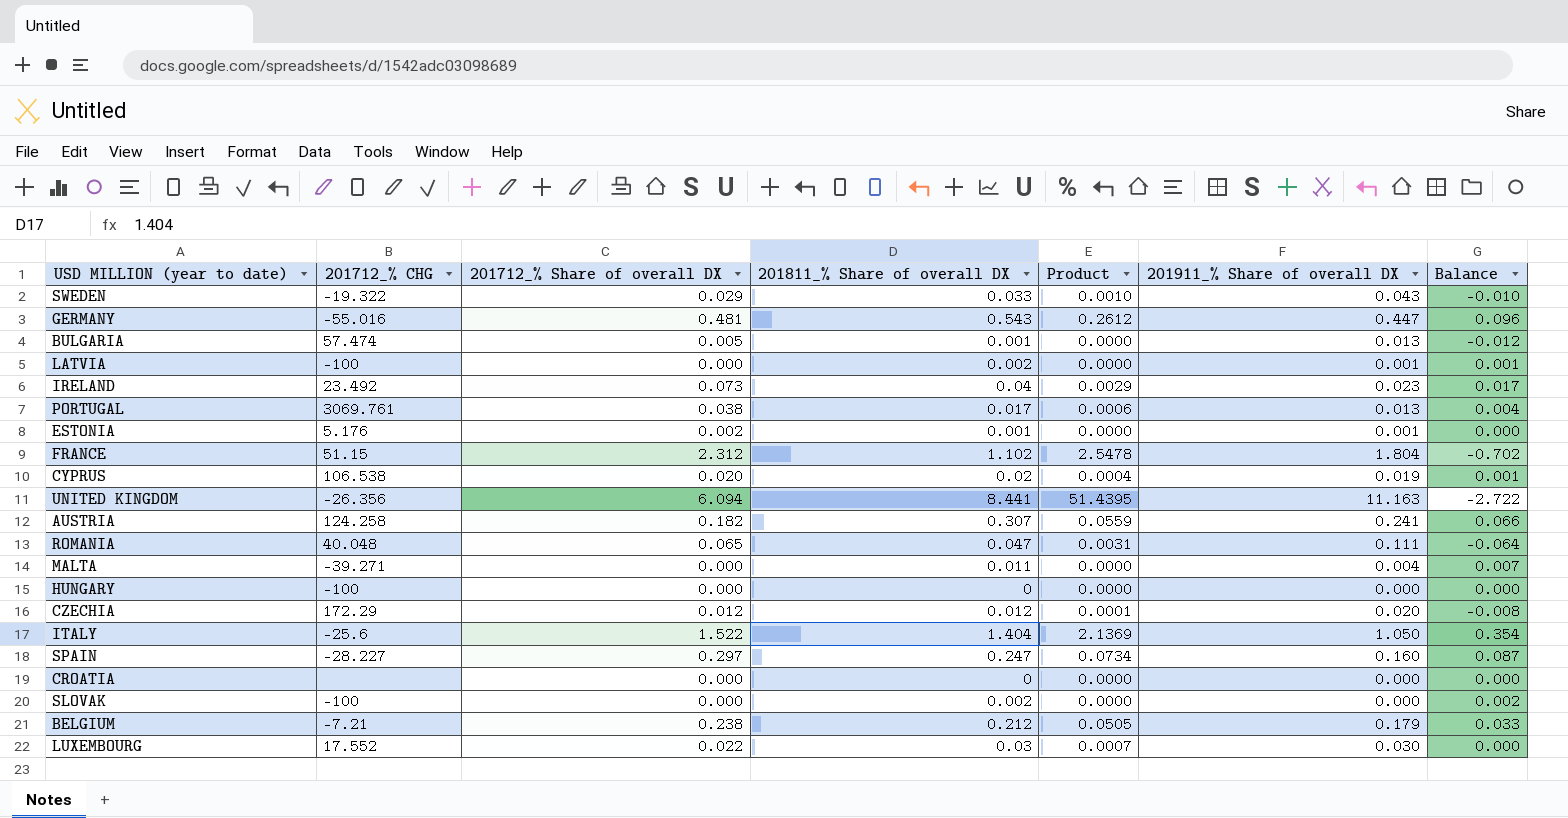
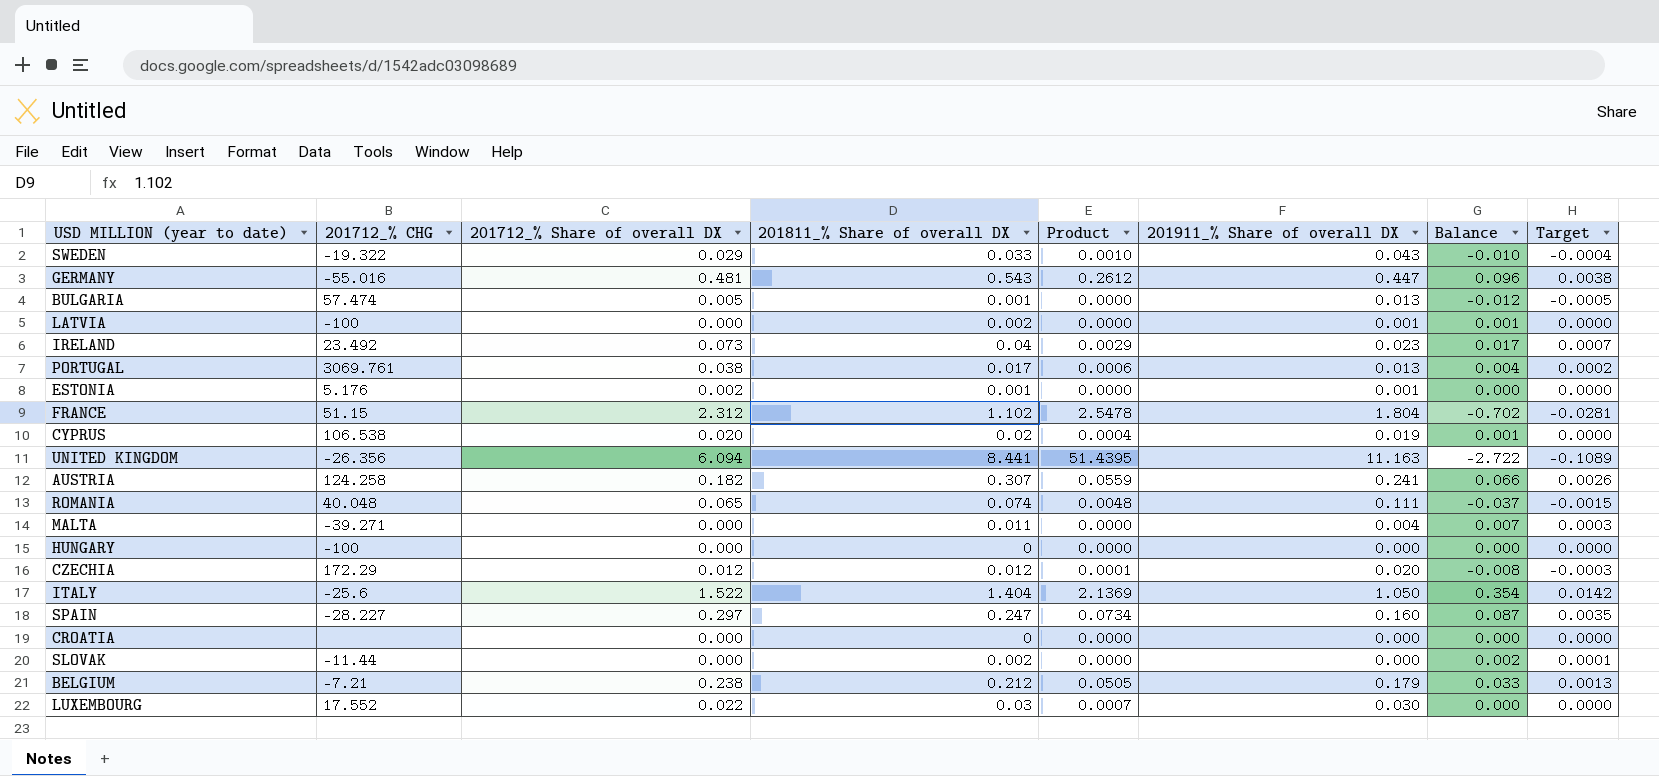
column Target | formula: none -> [Balance] * 0.04
ROMANIA | 201811_% Share of overall DX: 0.047 -> 0.074
ROMANIA | Product: 0.0031 -> 0.0048
ROMANIA | Balance: -0.064 -> -0.037
SLOVAK | 201712_% CHG: -100 -> -11.44

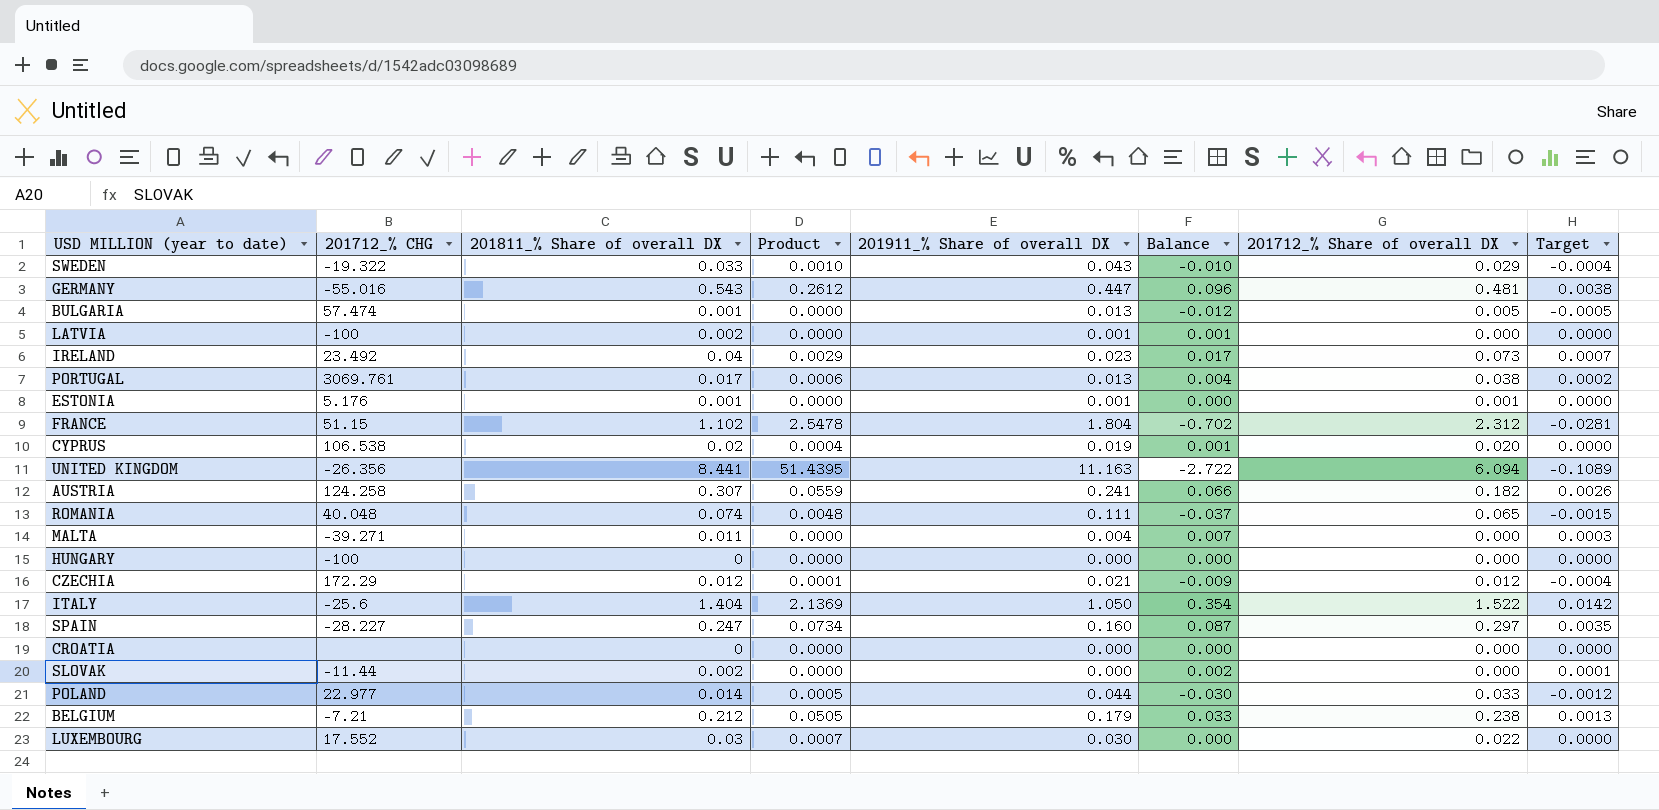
column 201712_% Share of overall DX | position: 3 -> 7
ESTONIA | 201712_% Share of overall DX: 0.002 -> 0.001
CZECHIA | 201911_% Share of overall DX: 0.020 -> 0.021
CZECHIA | Balance: -0.008 -> -0.009
CZECHIA | Target: -0.0003 -> -0.0004
row POLAND: none -> 22.977 | 0.014 | 0.0005 | 0.044 | -0.030 | 0.033 | -0.0012

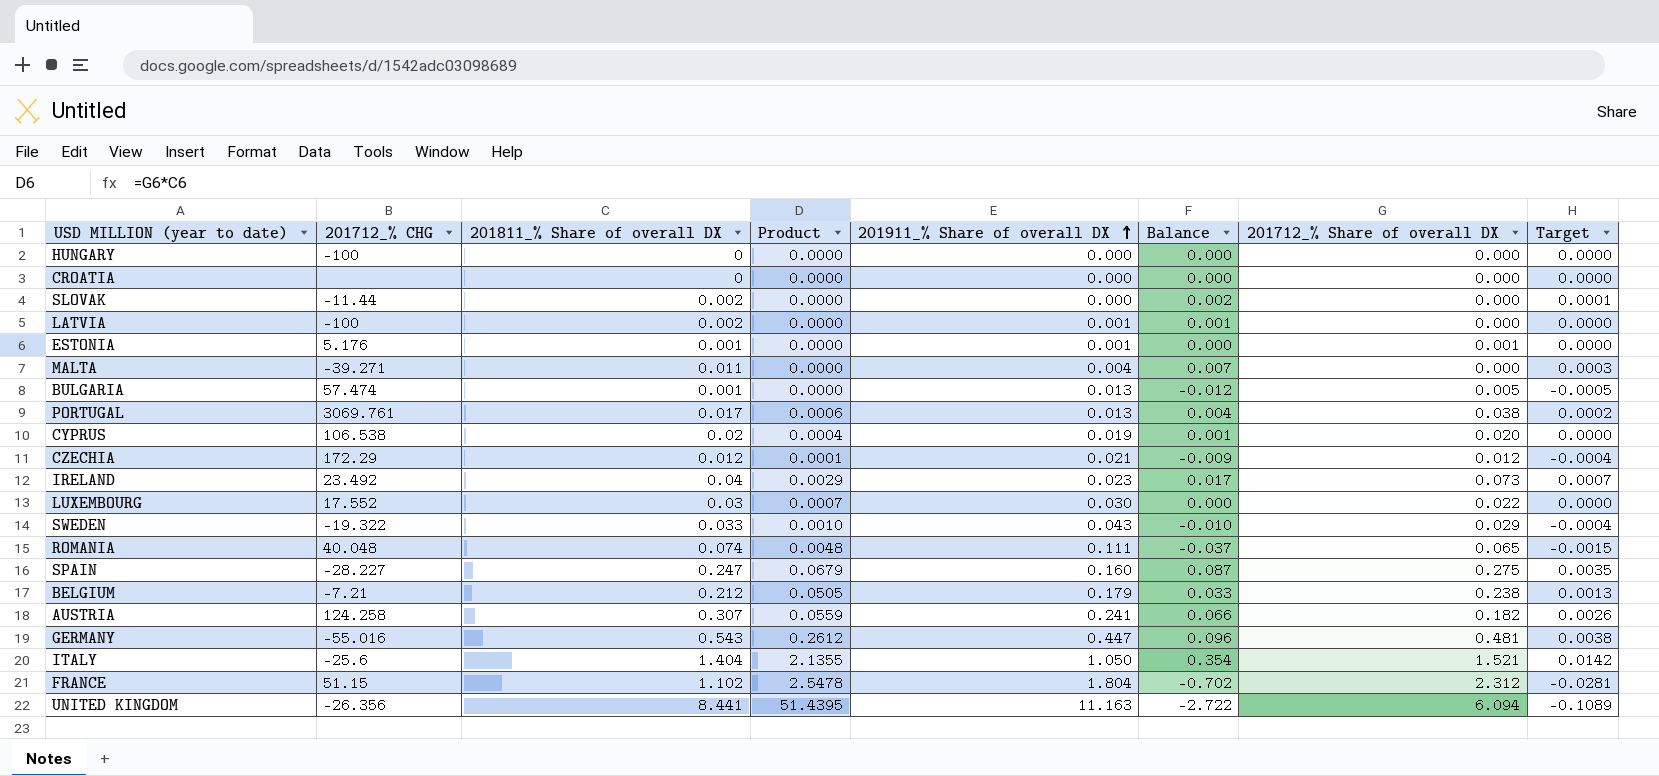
row order: none -> 201911_% Share of overall DX ascending
row POLAND: 22.977 | 0.014 | 0.0005 | 0.044 | -0.030 | 0.033 | -0.0012 -> none
SPAIN | Product: 0.0734 -> 0.0679
SPAIN | 201712_% Share of overall DX: 0.297 -> 0.275
ITALY | Product: 2.1369 -> 2.1355
ITALY | 201712_% Share of overall DX: 1.522 -> 1.521

